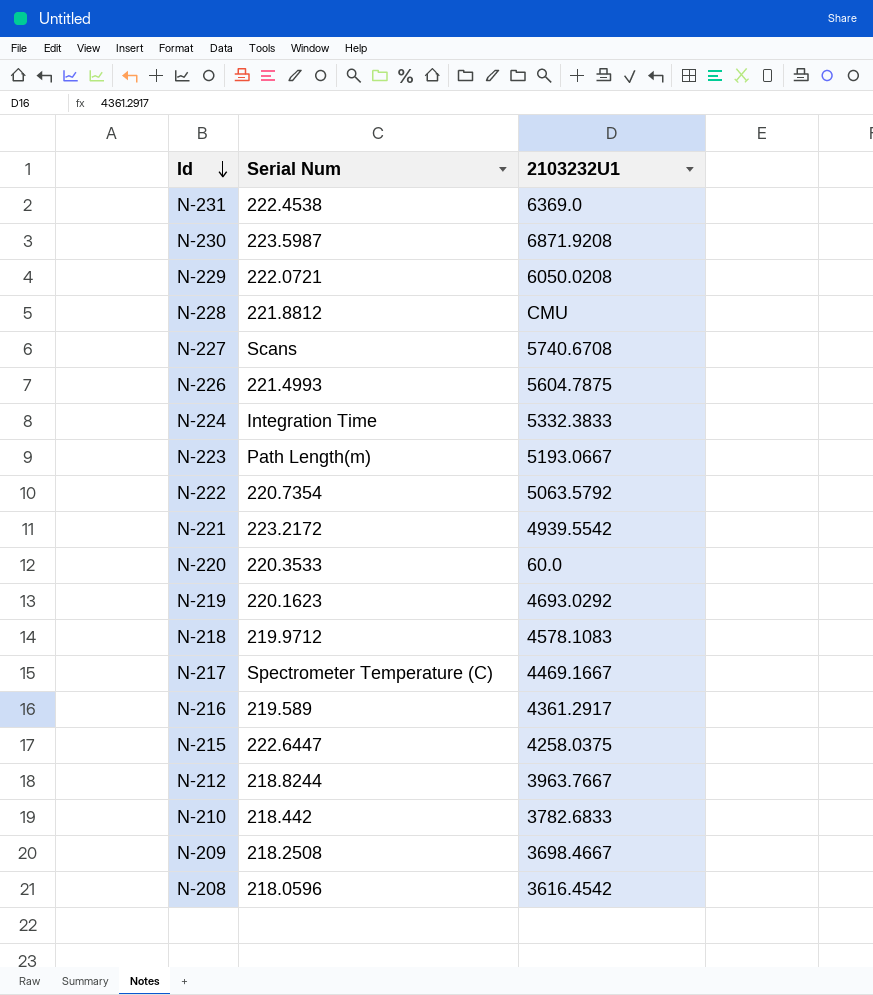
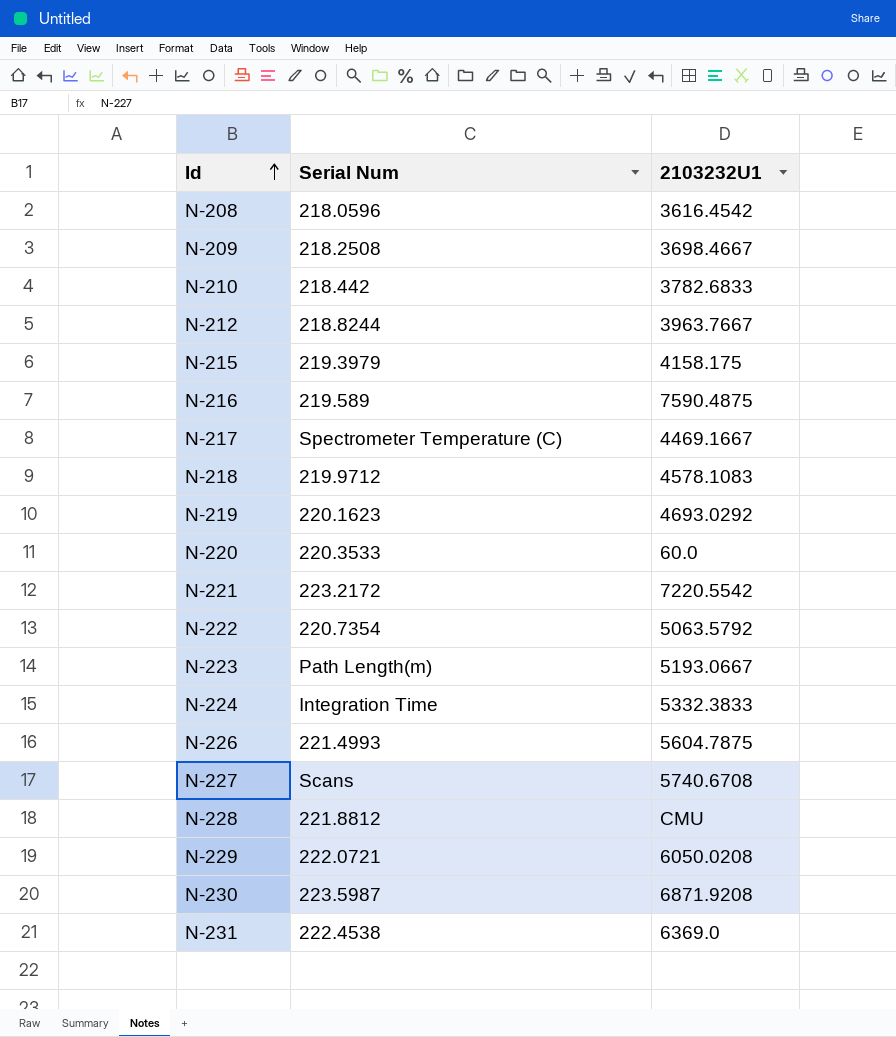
row order: Id descending -> Id ascending
N-215 | Serial Num: 222.6447 -> 219.3979
N-215 | 2103232U1: 4258.0375 -> 4158.175
N-216 | 2103232U1: 4361.2917 -> 7590.4875
N-221 | 2103232U1: 4939.5542 -> 7220.5542

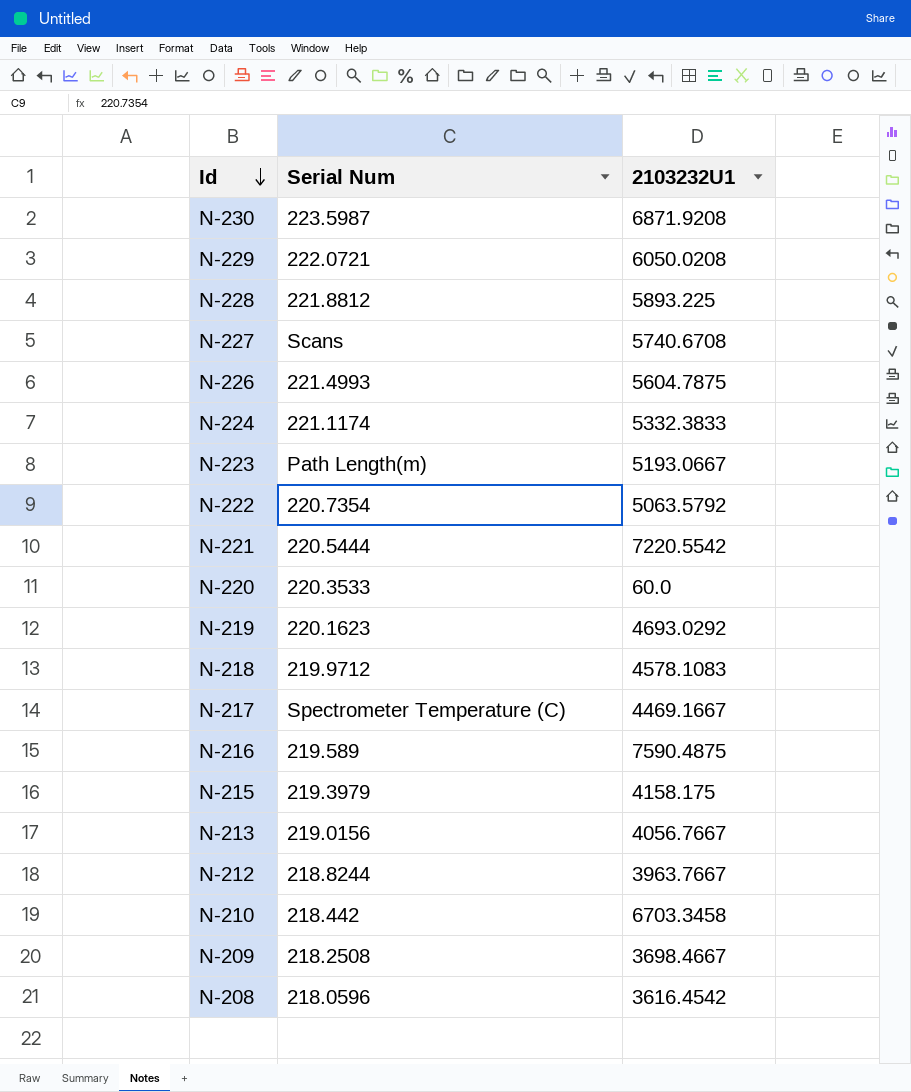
row order: Id ascending -> Id descending
row N-231: 222.4538 | 6369.0 -> none
N-228 | 2103232U1: CMU -> 5893.225
N-224 | Serial Num: Integration Time -> 221.1174
N-221 | Serial Num: 223.2172 -> 220.5444
row N-213: none -> 219.0156 | 4056.7667
N-210 | 2103232U1: 3782.6833 -> 6703.3458

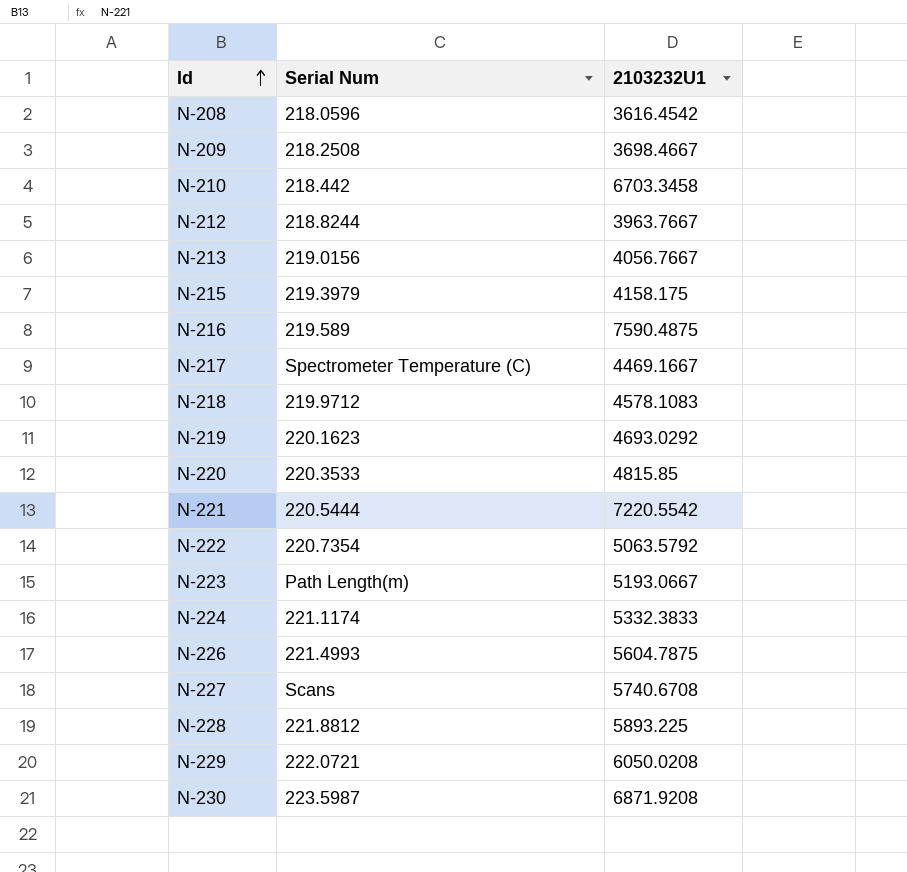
row order: Id descending -> Id ascending
N-220 | 2103232U1: 60.0 -> 4815.85

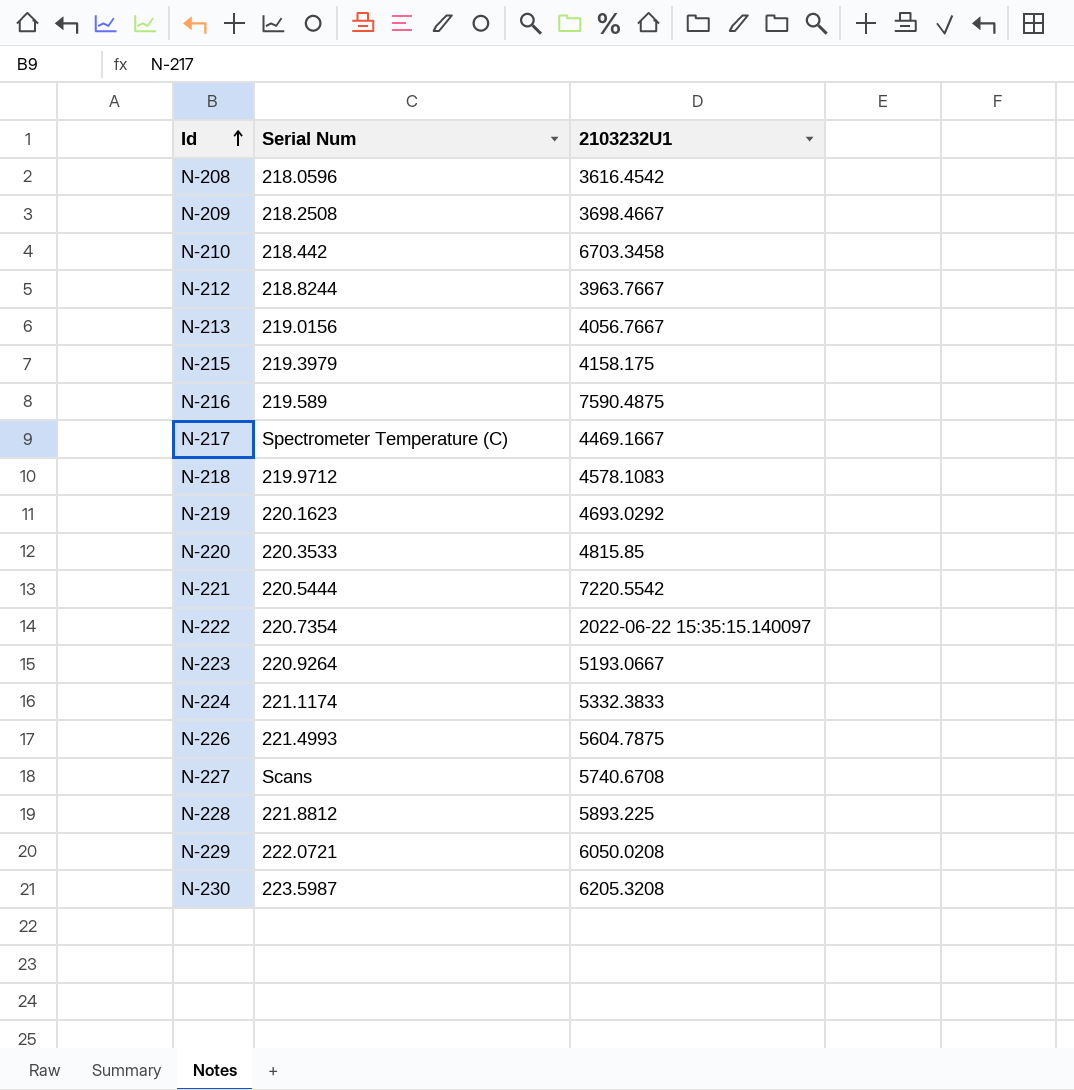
N-222 | 2103232U1: 5063.5792 -> 2022-06-22 15:35:15.140097
N-223 | Serial Num: Path Length(m) -> 220.9264
N-230 | 2103232U1: 6871.9208 -> 6205.3208

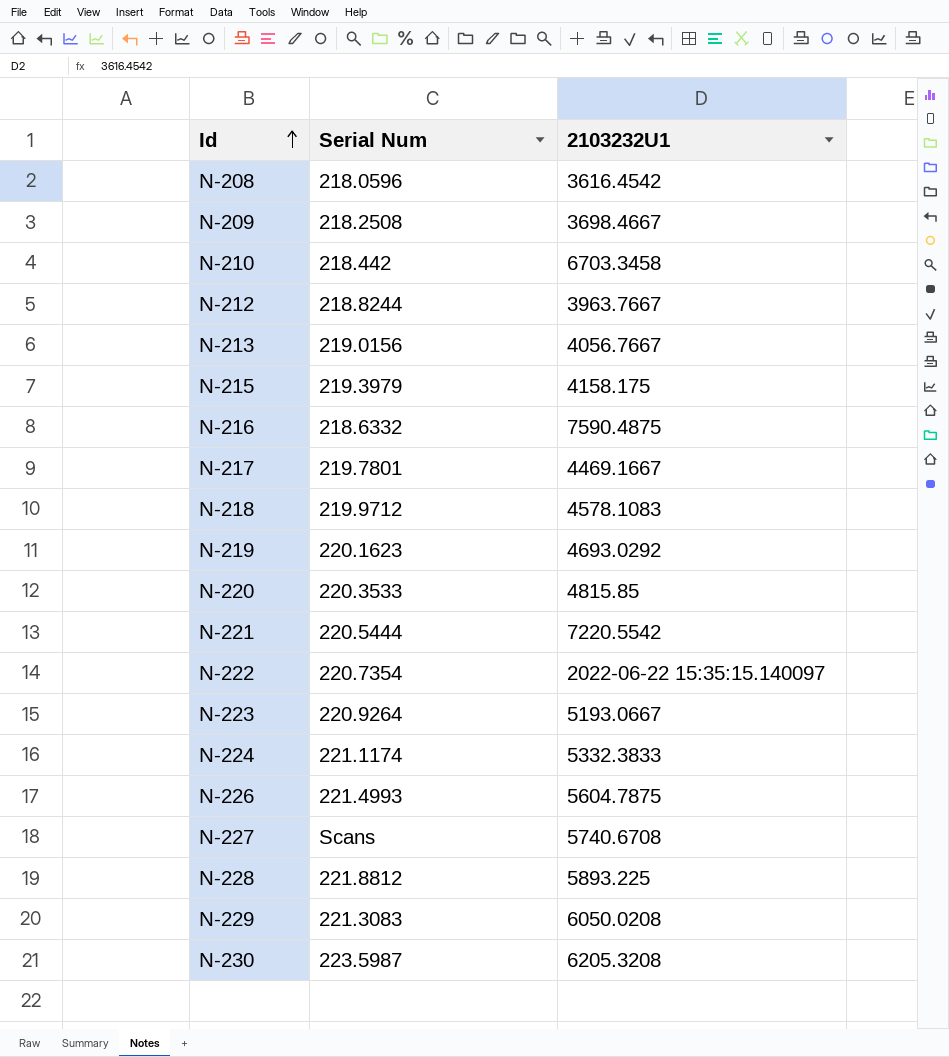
N-216 | Serial Num: 219.589 -> 218.6332
N-217 | Serial Num: Spectrometer Temperature (C) -> 219.7801
N-229 | Serial Num: 222.0721 -> 221.3083

